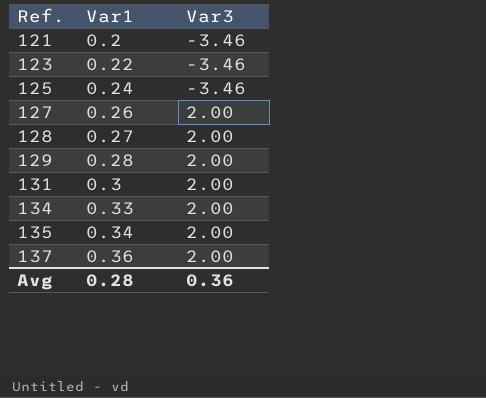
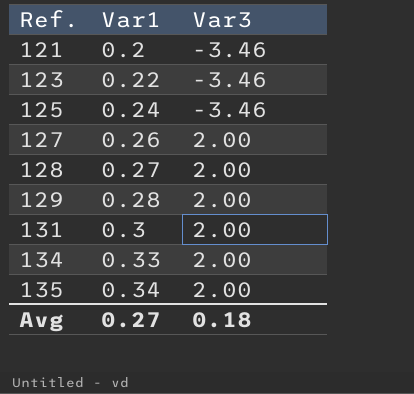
row 137: 0.36 | 2.00 -> none
Avg | Var1: 0.28 -> 0.27
Avg | Var3: 0.36 -> 0.18

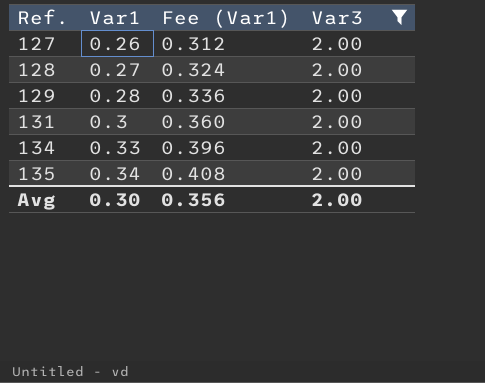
filter: none -> Var3 = 2.00
column Fee (Var1) | formula: none -> [Var1] * 1.2
Avg | Var1: 0.27 -> 0.30
Avg | Var3: 0.18 -> 2.00

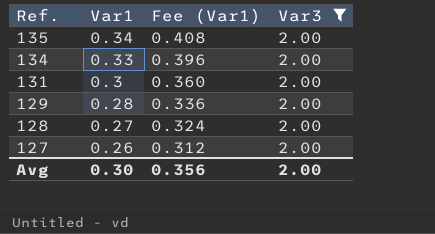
row order: Ref. ascending -> Ref. descending

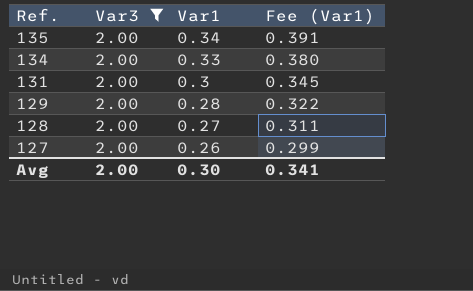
column Var3 | position: 4 -> 2
column Fee (Var1) | formula: [Var1] * 1.2 -> [Var1] * 1.15
Avg | Fee (Var1): 0.356 -> 0.341

